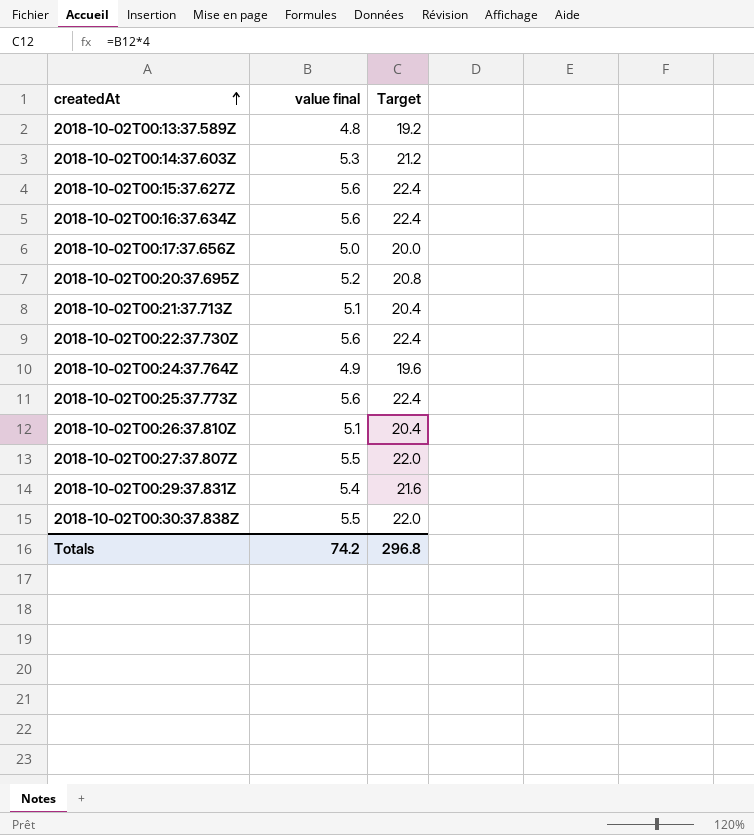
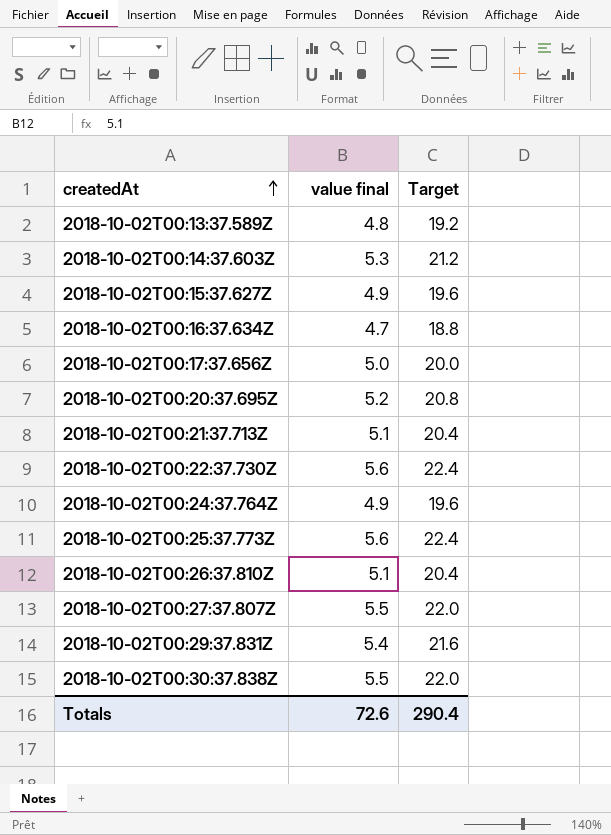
2018-10-02T00:15:37.627Z | value final: 5.6 -> 4.9
2018-10-02T00:15:37.627Z | Target: 22.4 -> 19.6
2018-10-02T00:16:37.634Z | value final: 5.6 -> 4.7
2018-10-02T00:16:37.634Z | Target: 22.4 -> 18.8
Totals | value final: 74.2 -> 72.6
Totals | Target: 296.8 -> 290.4

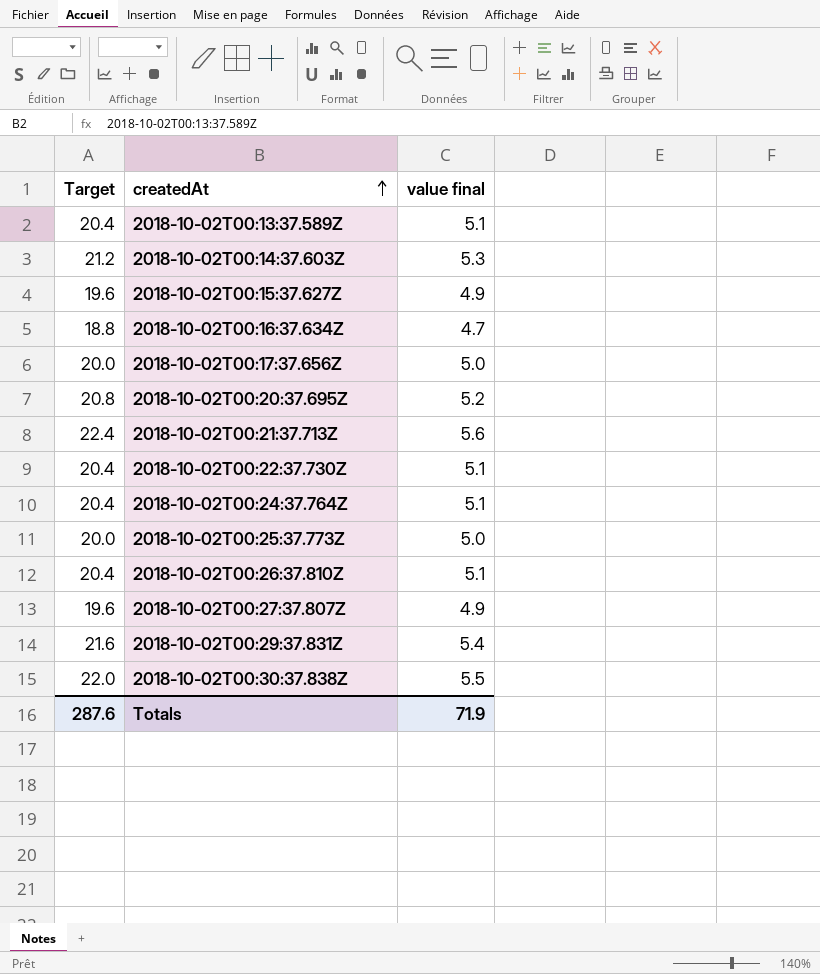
column Target | position: 3 -> 1
2018-10-02T00:13:37.589Z | Target: 19.2 -> 20.4
2018-10-02T00:13:37.589Z | value final: 4.8 -> 5.1
2018-10-02T00:21:37.713Z | Target: 20.4 -> 22.4
2018-10-02T00:21:37.713Z | value final: 5.1 -> 5.6
2018-10-02T00:22:37.730Z | Target: 22.4 -> 20.4
2018-10-02T00:22:37.730Z | value final: 5.6 -> 5.1
2018-10-02T00:24:37.764Z | Target: 19.6 -> 20.4
2018-10-02T00:24:37.764Z | value final: 4.9 -> 5.1
2018-10-02T00:25:37.773Z | Target: 22.4 -> 20.0
2018-10-02T00:25:37.773Z | value final: 5.6 -> 5.0
2018-10-02T00:27:37.807Z | Target: 22.0 -> 19.6
2018-10-02T00:27:37.807Z | value final: 5.5 -> 4.9
Totals | Target: 290.4 -> 287.6
Totals | value final: 72.6 -> 71.9

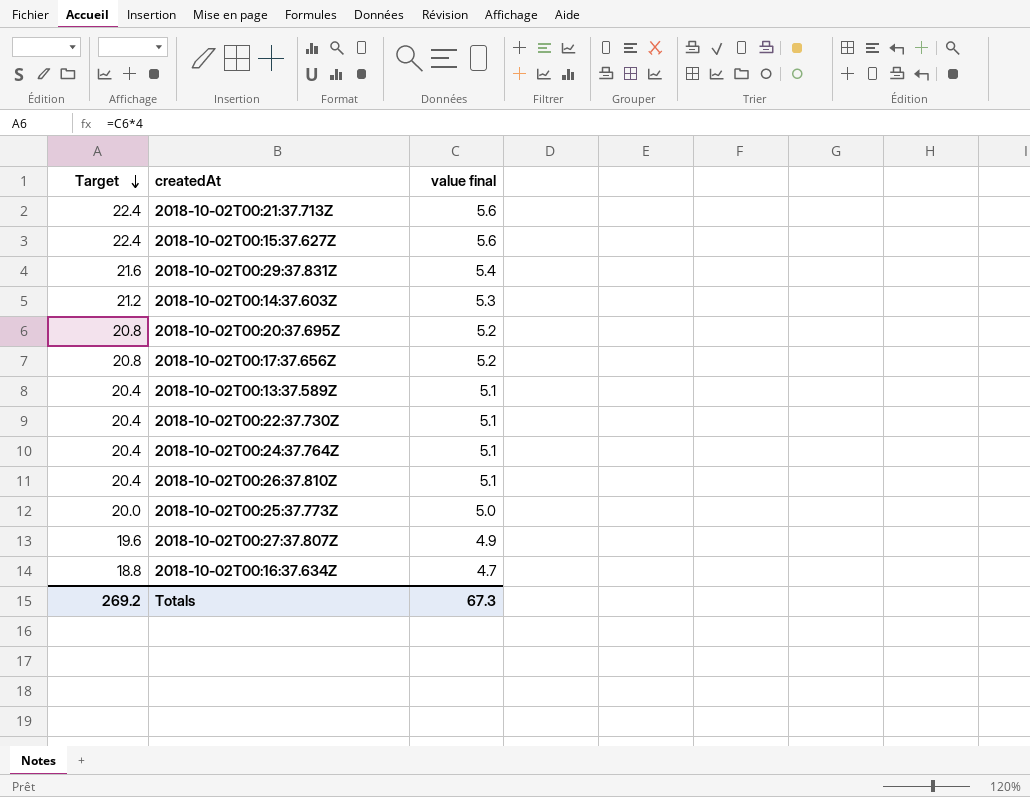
row order: createdAt ascending -> Target descending
row 2018-10-02T00:30:37.838Z: 22.0 | 5.5 -> none
2018-10-02T00:15:37.627Z | Target: 19.6 -> 22.4
2018-10-02T00:15:37.627Z | value final: 4.9 -> 5.6
2018-10-02T00:17:37.656Z | Target: 20.0 -> 20.8
2018-10-02T00:17:37.656Z | value final: 5.0 -> 5.2
Totals | Target: 287.6 -> 269.2
Totals | value final: 71.9 -> 67.3

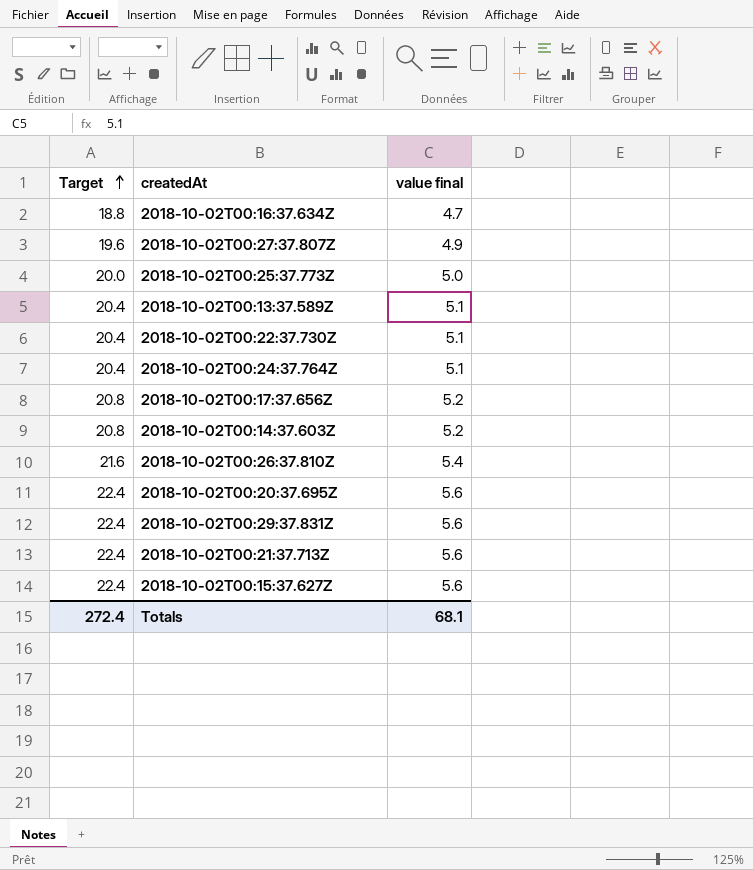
row order: Target descending -> Target ascending
2018-10-02T00:14:37.603Z | Target: 21.2 -> 20.8
2018-10-02T00:14:37.603Z | value final: 5.3 -> 5.2
2018-10-02T00:26:37.810Z | Target: 20.4 -> 21.6
2018-10-02T00:26:37.810Z | value final: 5.1 -> 5.4
2018-10-02T00:20:37.695Z | Target: 20.8 -> 22.4
2018-10-02T00:20:37.695Z | value final: 5.2 -> 5.6
2018-10-02T00:29:37.831Z | Target: 21.6 -> 22.4
2018-10-02T00:29:37.831Z | value final: 5.4 -> 5.6
Totals | Target: 269.2 -> 272.4
Totals | value final: 67.3 -> 68.1

